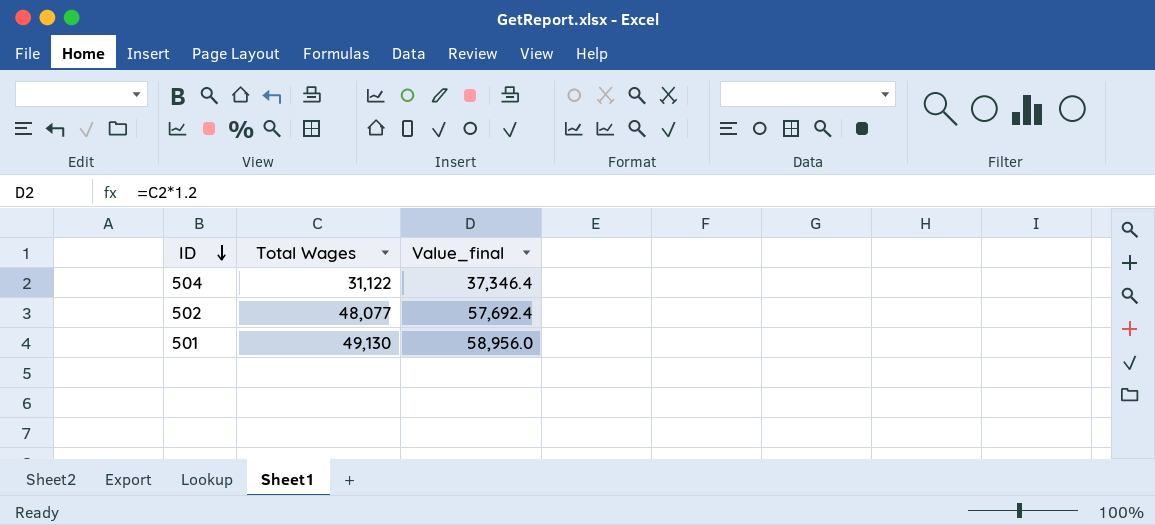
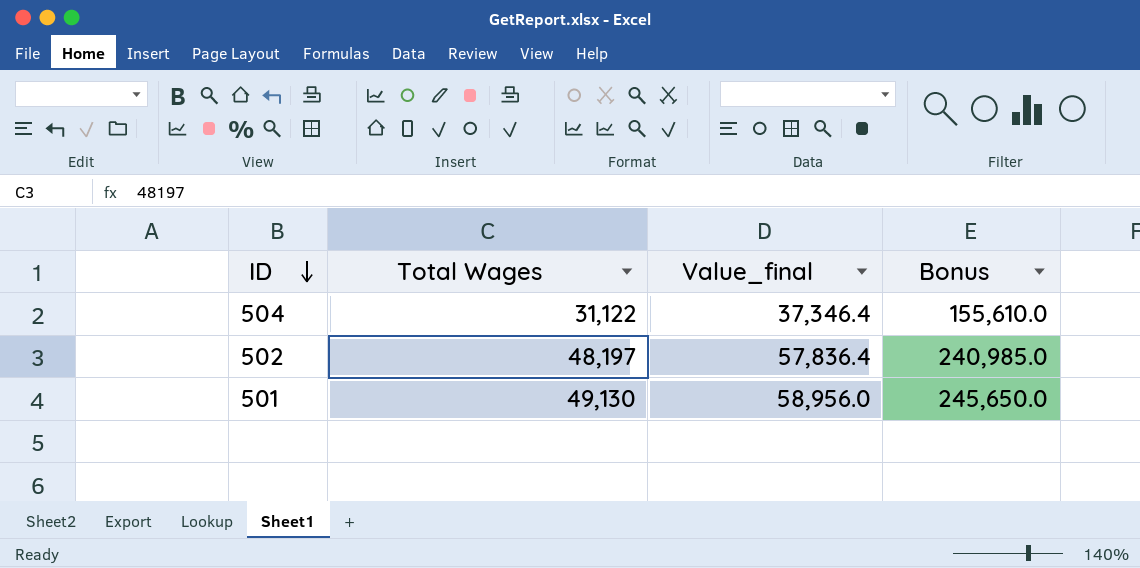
column Bonus | formula: none -> [Total Wages] * 5
502 | Total Wages: 48,077 -> 48,197
502 | Value_final: 57,692.4 -> 57,836.4

